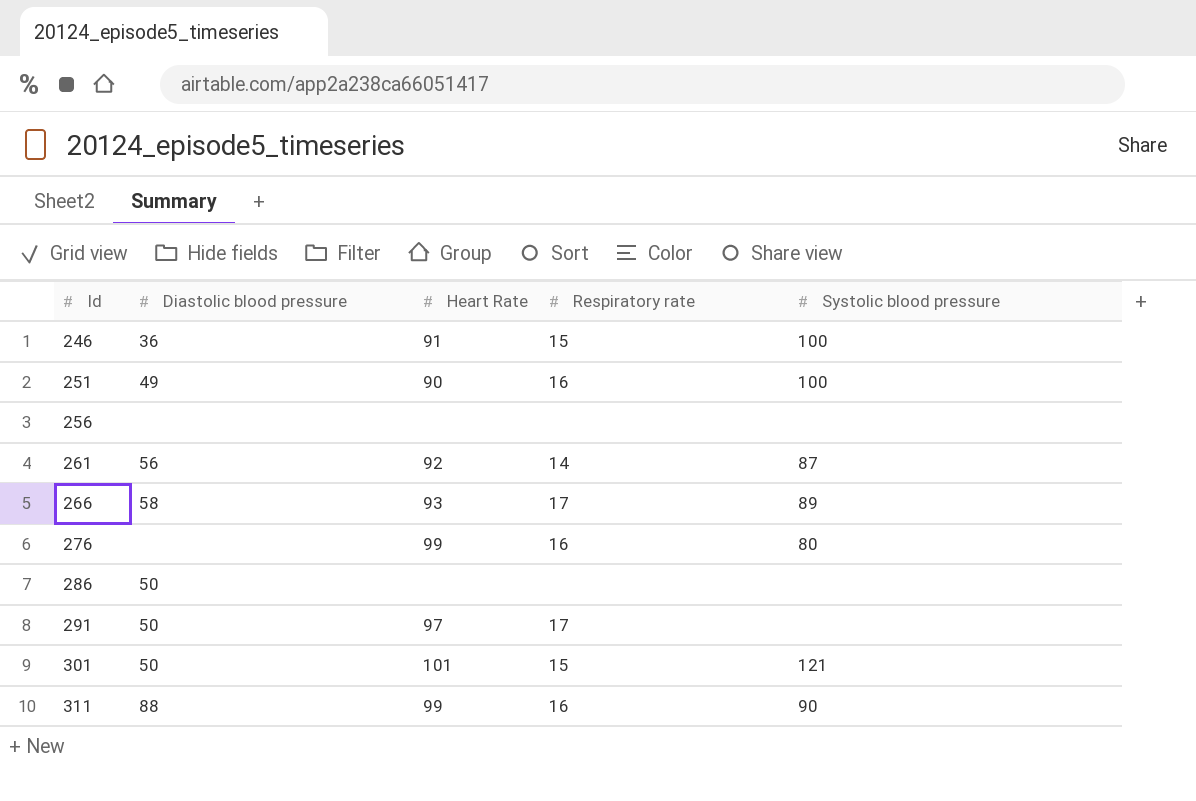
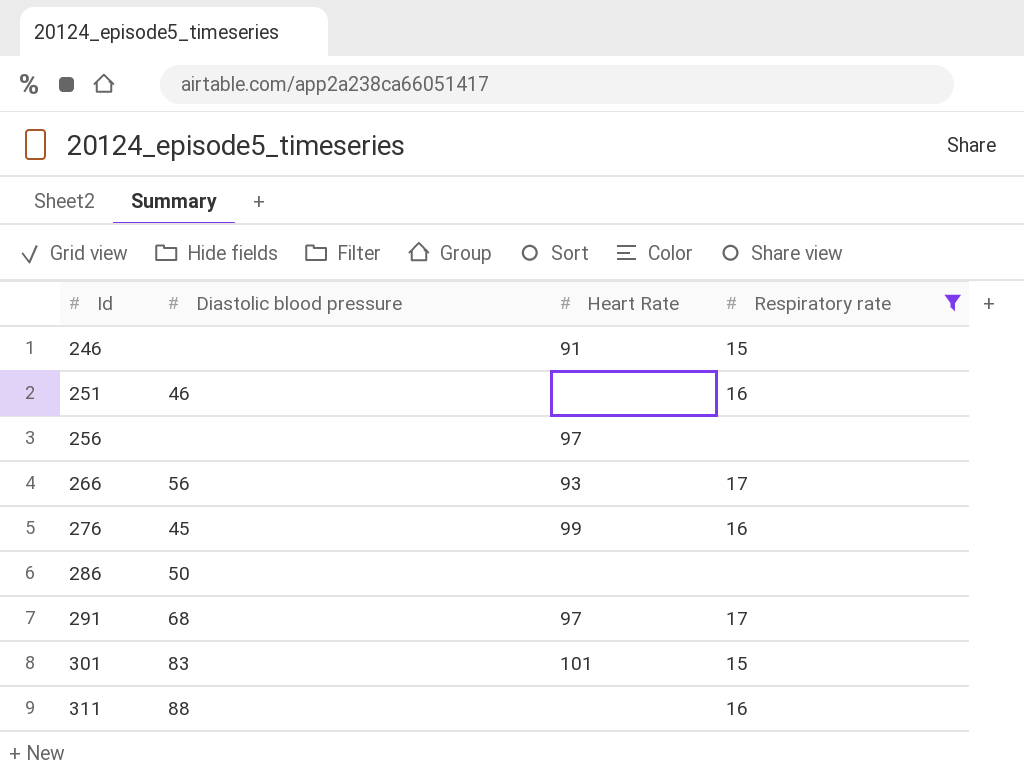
filter: none -> Respiratory rate != 14
column Systolic blood pressure | position: 5 -> none
246 | Diastolic blood pressure: 36 -> none
251 | Diastolic blood pressure: 49 -> 46
251 | Heart Rate: 90 -> none
256 | Heart Rate: none -> 97
266 | Diastolic blood pressure: 58 -> 56
276 | Diastolic blood pressure: none -> 45
291 | Diastolic blood pressure: 50 -> 68
301 | Diastolic blood pressure: 50 -> 83
311 | Heart Rate: 99 -> none

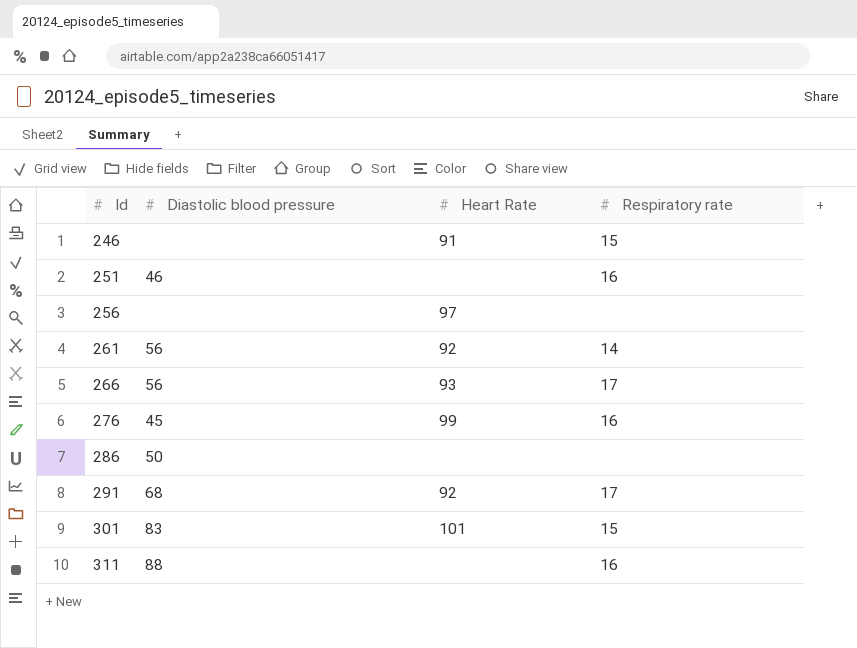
filter: Respiratory rate != 14 -> none
291 | Heart Rate: 97 -> 92

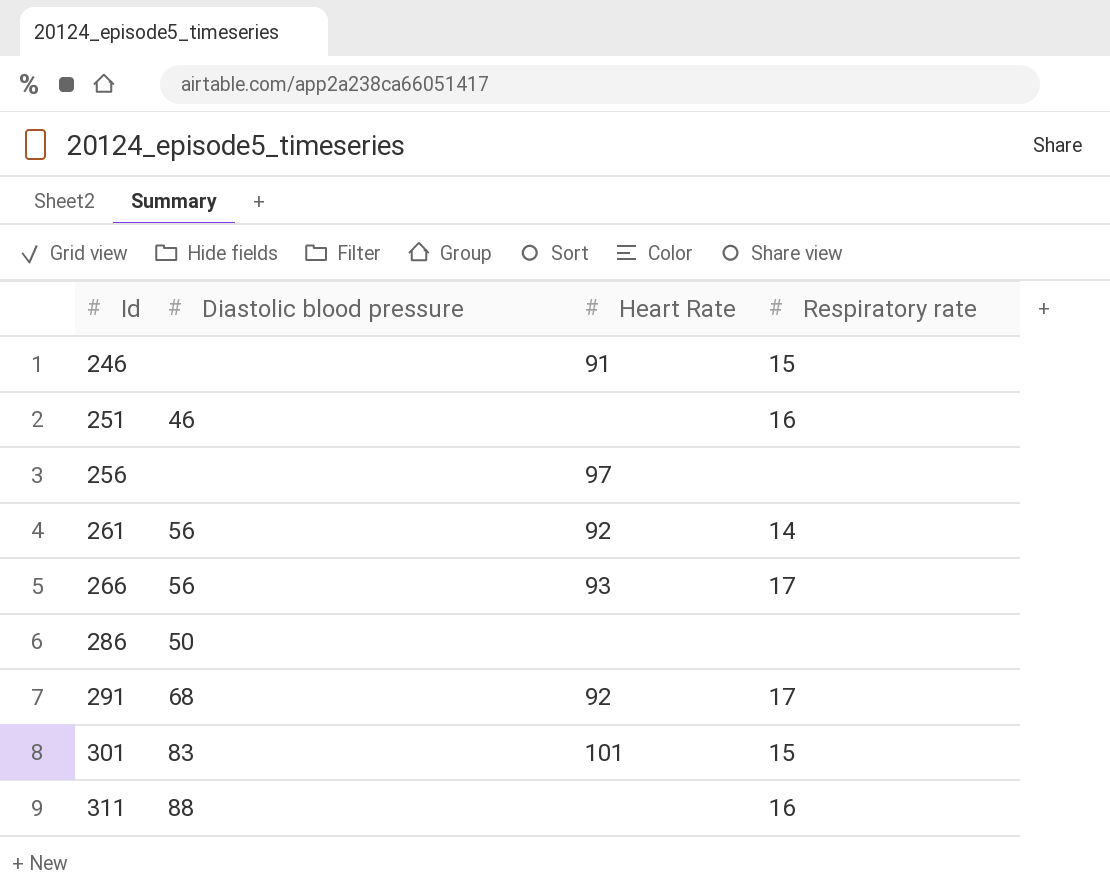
row 276: 45 | 99 | 16 -> none

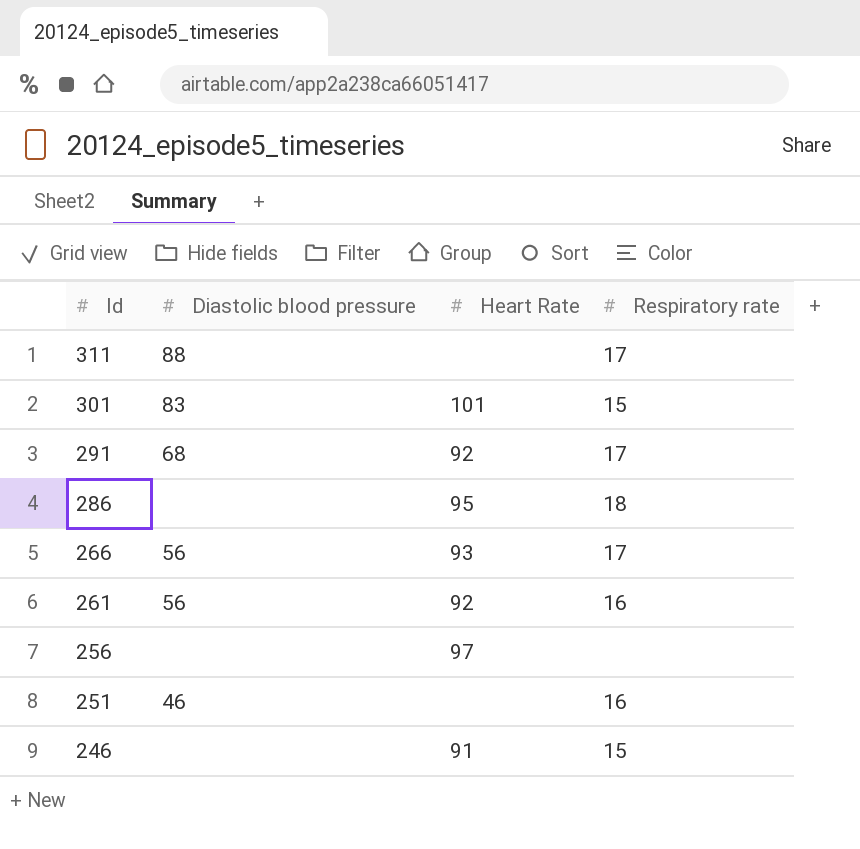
row order: Id ascending -> Id descending
311 | Respiratory rate: 16 -> 17
286 | Diastolic blood pressure: 50 -> none
286 | Heart Rate: none -> 95
286 | Respiratory rate: none -> 18
261 | Respiratory rate: 14 -> 16

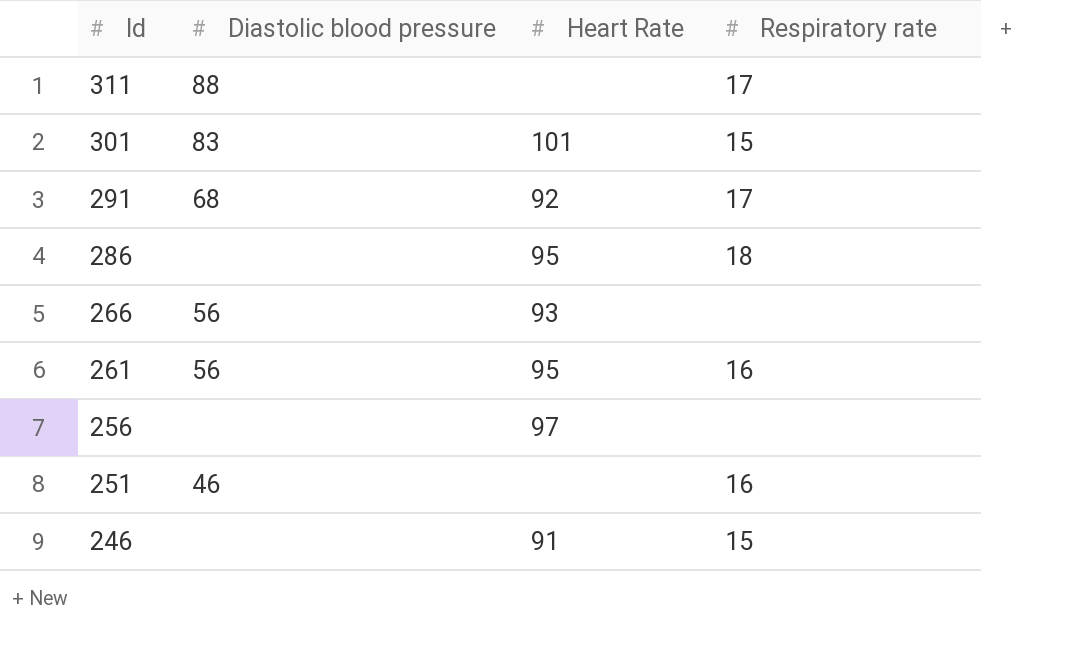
266 | Respiratory rate: 17 -> none
261 | Heart Rate: 92 -> 95

